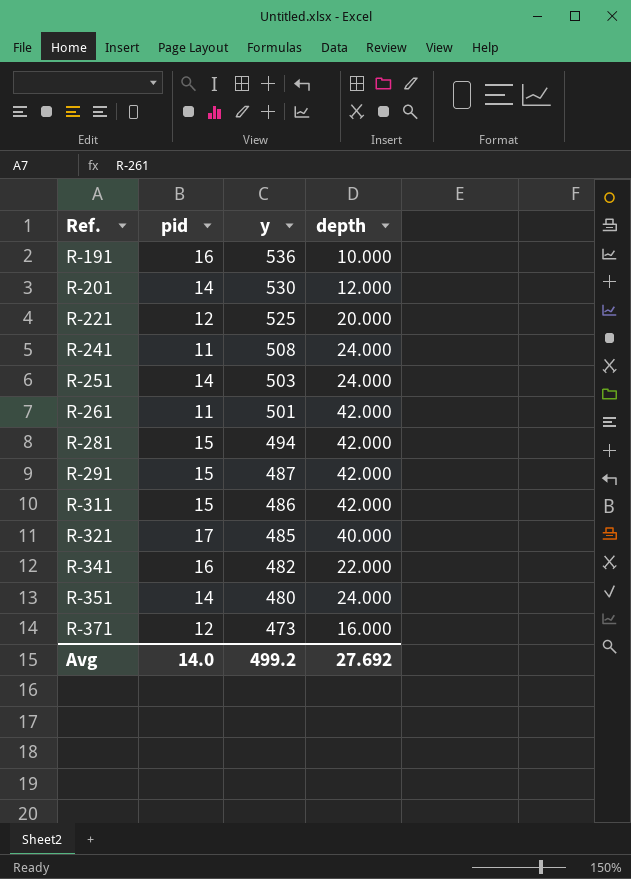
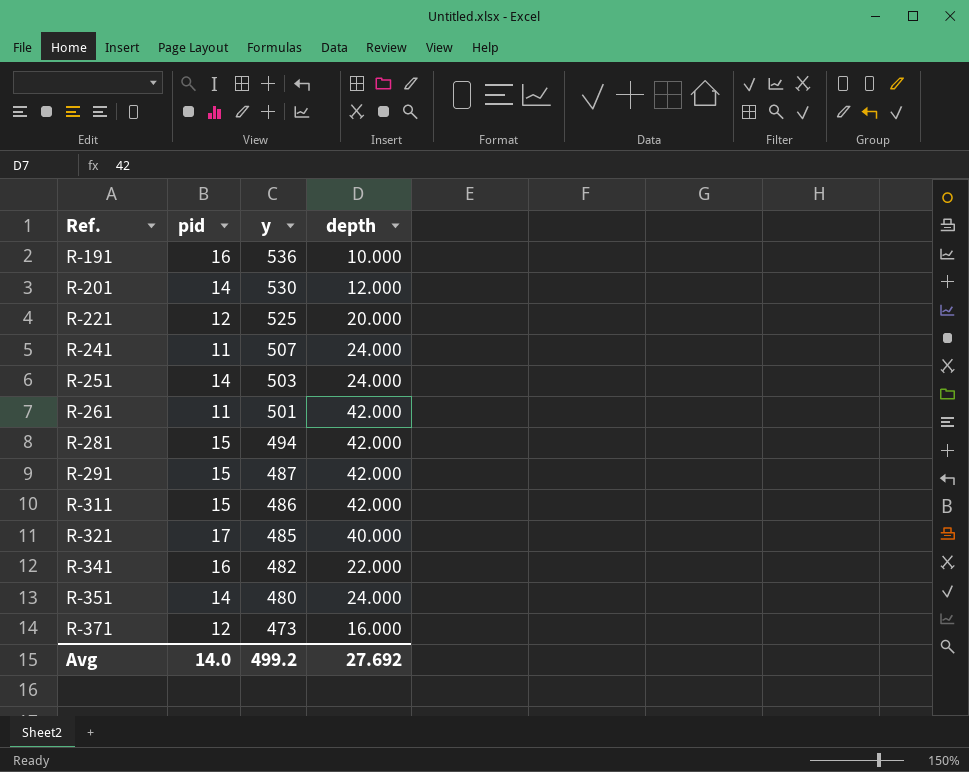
R-241 | y: 508 -> 507

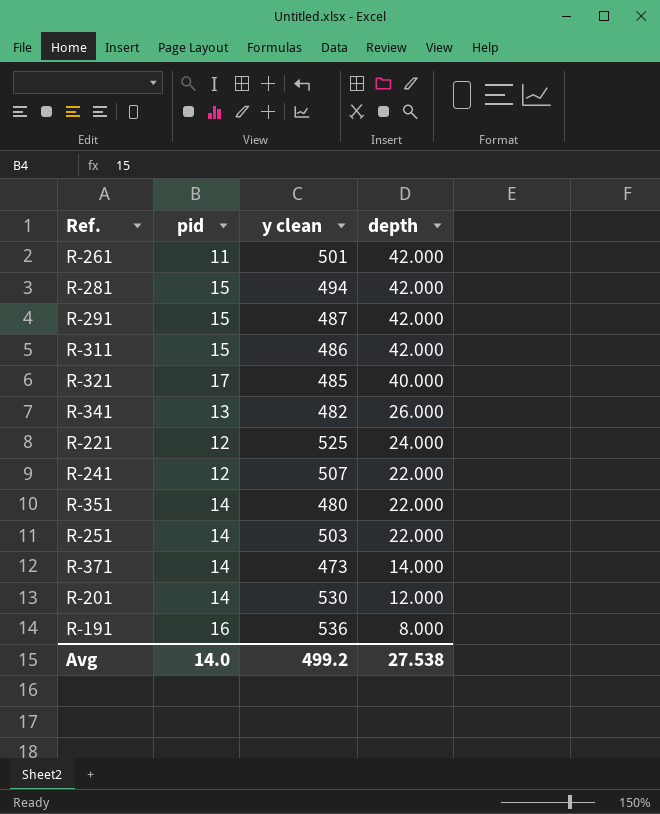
row order: Ref. ascending -> depth descending
column name: y -> y clean
R-341 | pid: 16 -> 13
R-341 | depth: 22.000 -> 26.000
R-221 | depth: 20.000 -> 24.000
R-241 | pid: 11 -> 12
R-241 | depth: 24.000 -> 22.000
R-351 | depth: 24.000 -> 22.000
R-251 | depth: 24.000 -> 22.000
R-371 | pid: 12 -> 14
R-371 | depth: 16.000 -> 14.000
R-191 | depth: 10.000 -> 8.000
Avg | depth: 27.692 -> 27.538

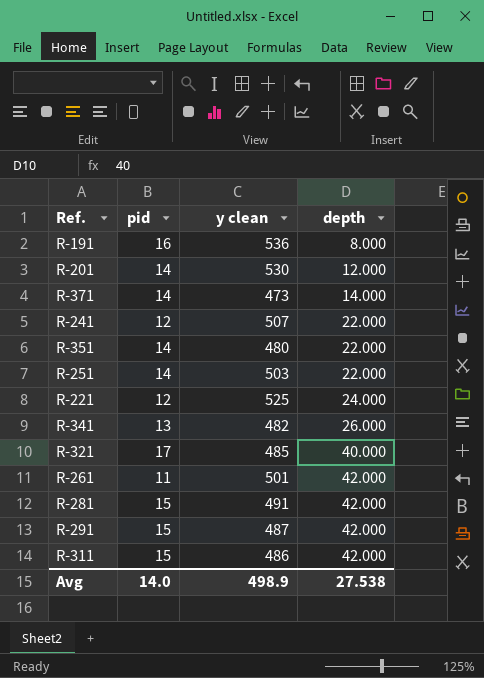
row order: depth descending -> depth ascending
R-281 | y clean: 494 -> 491
Avg | y clean: 499.2 -> 498.9

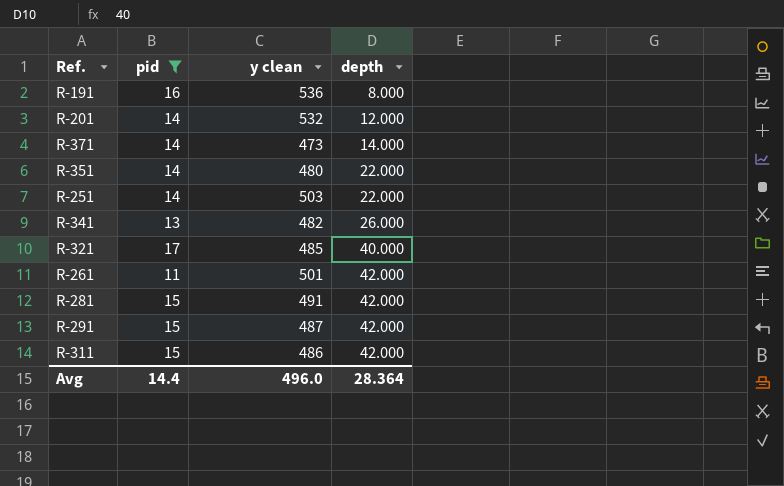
filter: none -> pid != 12
R-201 | y clean: 530 -> 532
Avg | pid: 14.0 -> 14.4
Avg | y clean: 498.9 -> 496.0
Avg | depth: 27.538 -> 28.364

